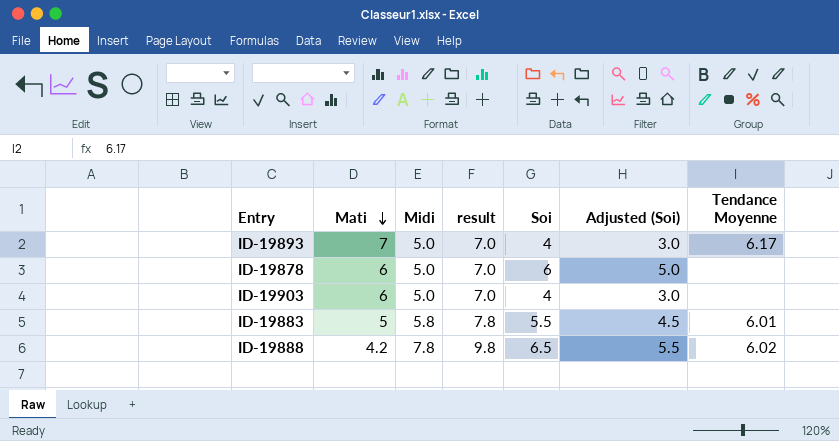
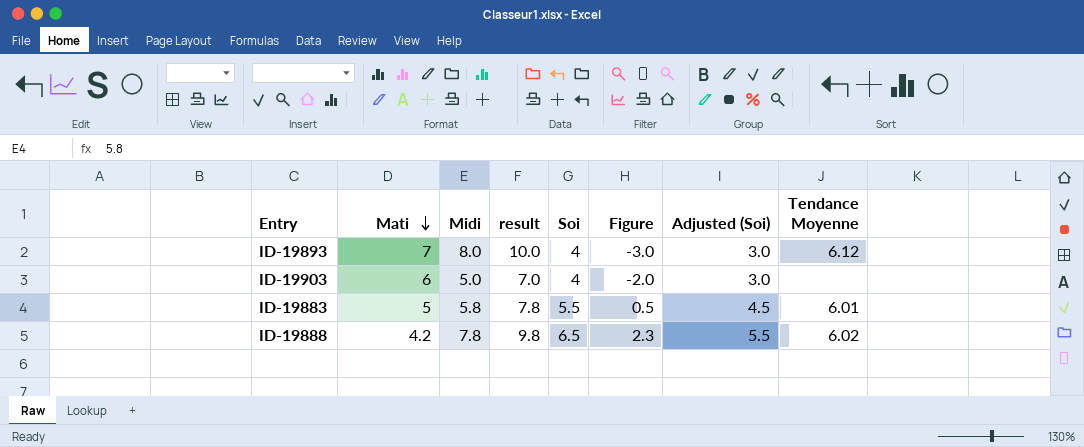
column Figure | formula: none -> [Soi] - [Mati]
row ID-19878: 6 | 5.0 | 7.0 | 6 | 5.0 | none -> none
ID-19893 | Midi: 5.0 -> 8.0
ID-19893 | result: 7.0 -> 10.0
ID-19893 | Tendance Moyenne: 6.17 -> 6.12

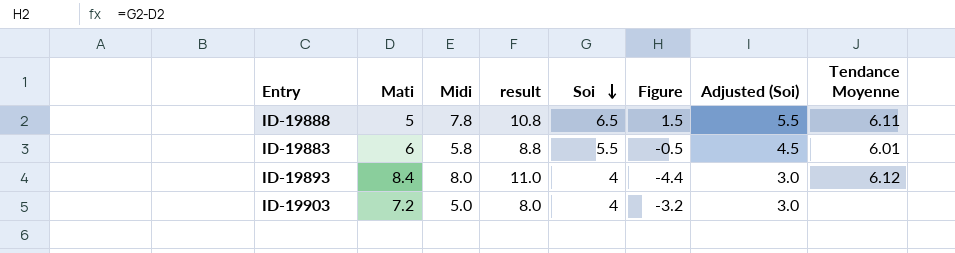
row order: Mati descending -> Soi descending
column result | formula: [Midi] + 2 -> [Midi] + 3
ID-19888 | Mati: 4.2 -> 5
ID-19888 | Figure: 2.3 -> 1.5
ID-19888 | Tendance Moyenne: 6.02 -> 6.11
ID-19883 | Mati: 5 -> 6
ID-19883 | Figure: 0.5 -> -0.5
ID-19893 | Mati: 7 -> 8.4
ID-19893 | Figure: -3.0 -> -4.4
ID-19903 | Mati: 6 -> 7.2
ID-19903 | Figure: -2.0 -> -3.2

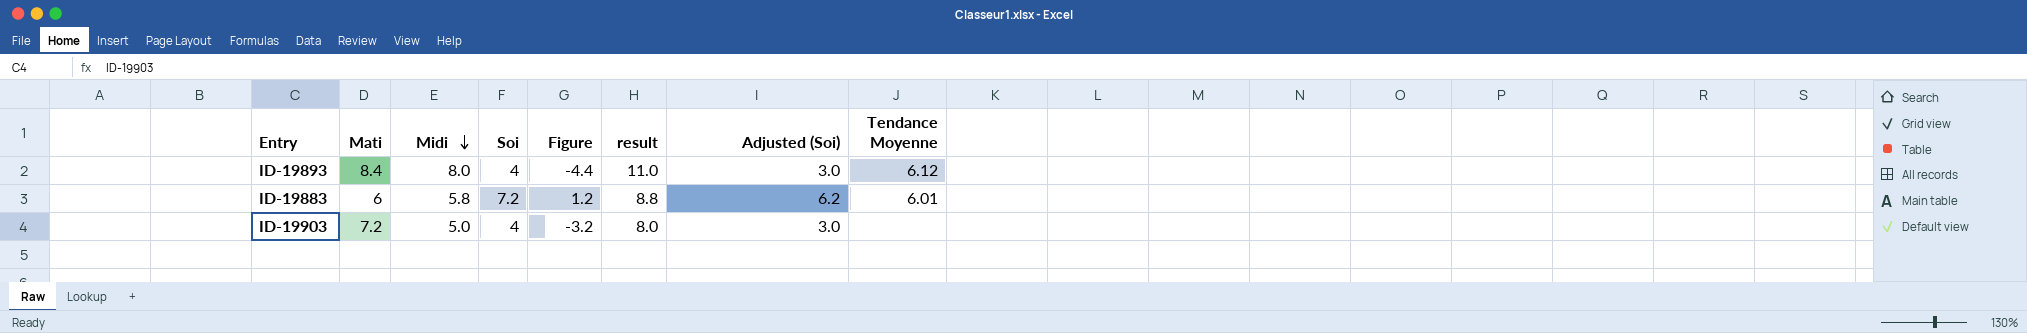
row order: Soi descending -> Midi descending
column result | position: 4 -> 6
row ID-19888: 5 | 7.8 | 10.8 | 6.5 | 1.5 | 5.5 | 6.11 -> none
ID-19883 | Soi: 5.5 -> 7.2
ID-19883 | Figure: -0.5 -> 1.2
ID-19883 | Adjusted (Soi): 4.5 -> 6.2

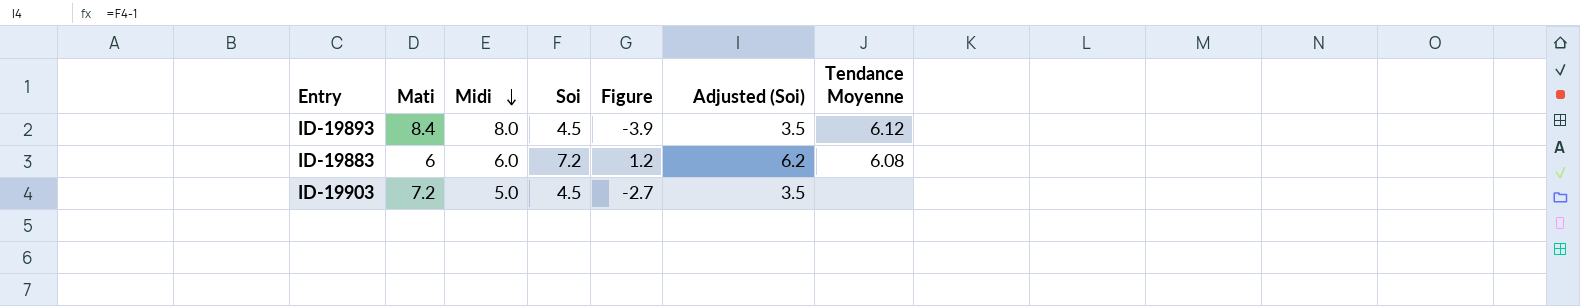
column result | formula: [Midi] + 3 -> none
ID-19893 | Soi: 4 -> 4.5
ID-19893 | Figure: -4.4 -> -3.9
ID-19893 | Adjusted (Soi): 3.0 -> 3.5
ID-19883 | Midi: 5.8 -> 6.0
ID-19883 | Tendance Moyenne: 6.01 -> 6.08
ID-19903 | Soi: 4 -> 4.5
ID-19903 | Figure: -3.2 -> -2.7
ID-19903 | Adjusted (Soi): 3.0 -> 3.5

